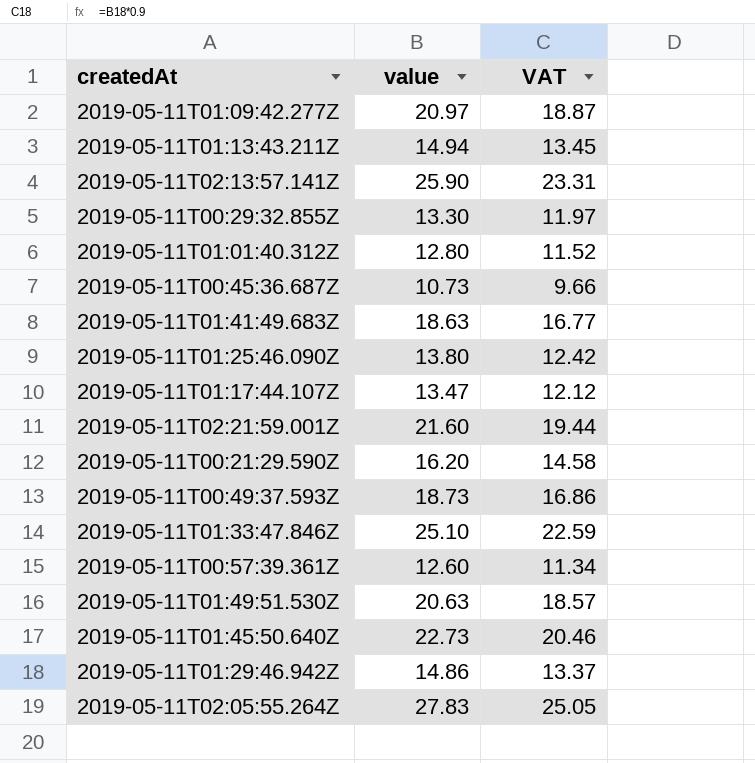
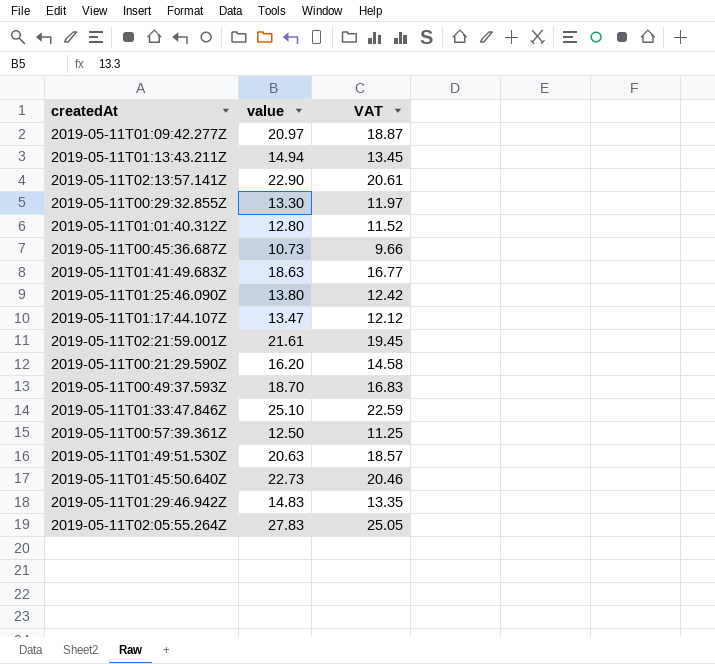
2019-05-11T02:13:57.141Z | value: 25.90 -> 22.90
2019-05-11T02:13:57.141Z | VAT: 23.31 -> 20.61
2019-05-11T02:21:59.001Z | value: 21.60 -> 21.61
2019-05-11T02:21:59.001Z | VAT: 19.44 -> 19.45
2019-05-11T00:49:37.593Z | value: 18.73 -> 18.70
2019-05-11T00:49:37.593Z | VAT: 16.86 -> 16.83
2019-05-11T00:57:39.361Z | value: 12.60 -> 12.50
2019-05-11T00:57:39.361Z | VAT: 11.34 -> 11.25
2019-05-11T01:29:46.942Z | value: 14.86 -> 14.83
2019-05-11T01:29:46.942Z | VAT: 13.37 -> 13.35

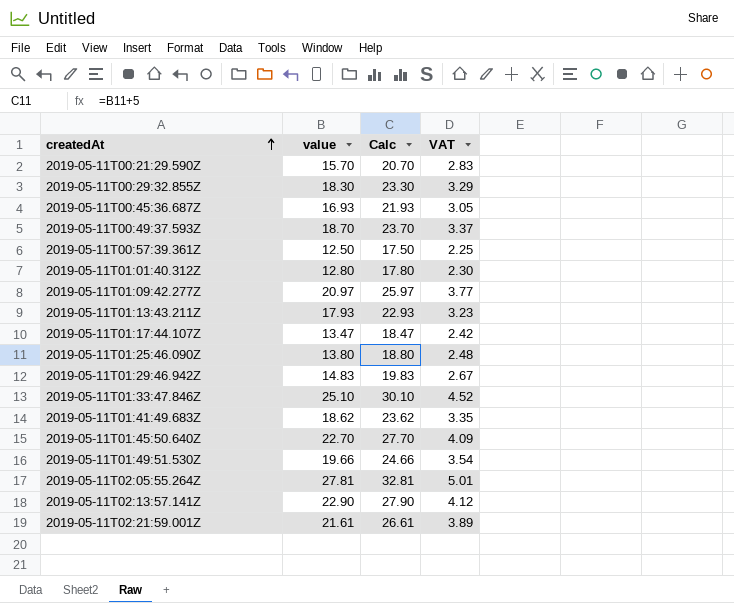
row order: none -> createdAt ascending
column Calc | formula: none -> [value] + 5
column VAT | formula: [value] * 0.9 -> [value] * 0.18
2019-05-11T00:21:29.590Z | value: 16.20 -> 15.70
2019-05-11T00:29:32.855Z | value: 13.30 -> 18.30
2019-05-11T00:45:36.687Z | value: 10.73 -> 16.93
2019-05-11T01:13:43.211Z | value: 14.94 -> 17.93
2019-05-11T01:41:49.683Z | value: 18.63 -> 18.62
2019-05-11T01:45:50.640Z | value: 22.73 -> 22.70
2019-05-11T01:49:51.530Z | value: 20.63 -> 19.66
2019-05-11T02:05:55.264Z | value: 27.83 -> 27.81

